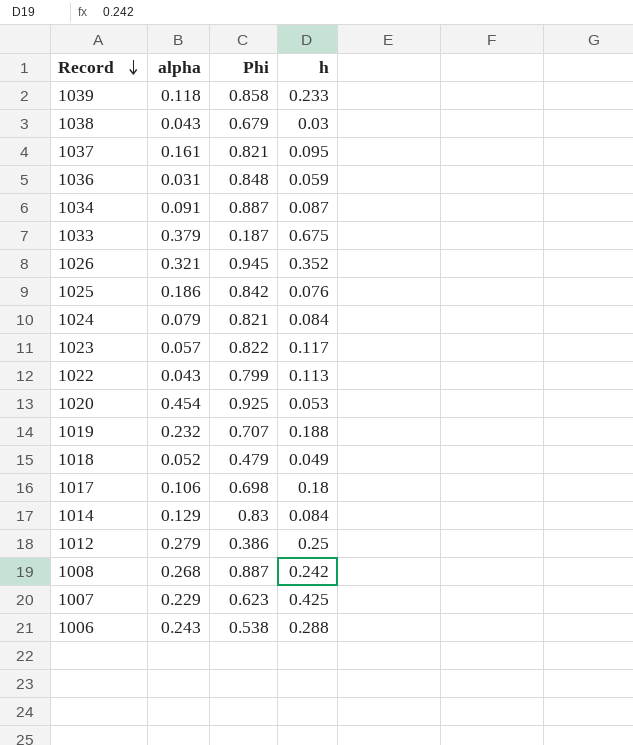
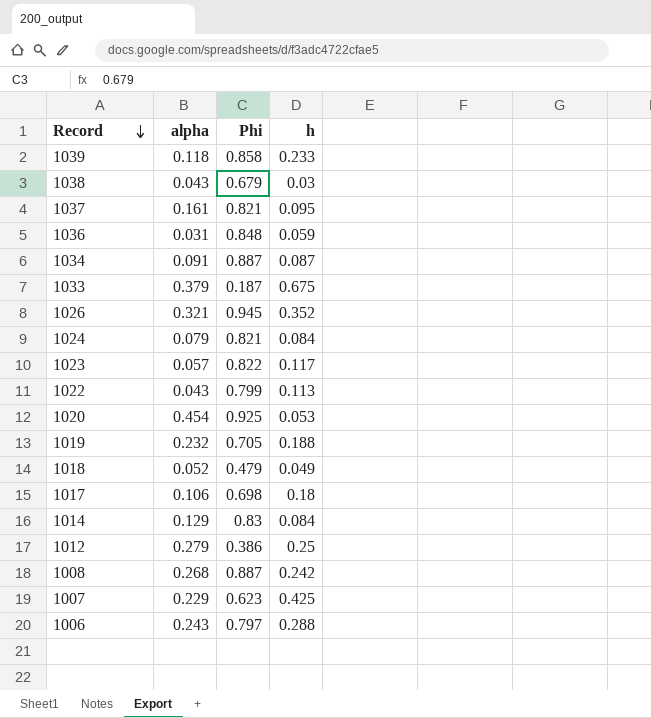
row 1025: 0.186 | 0.842 | 0.076 -> none
1019 | Phi: 0.707 -> 0.705
1006 | Phi: 0.538 -> 0.797

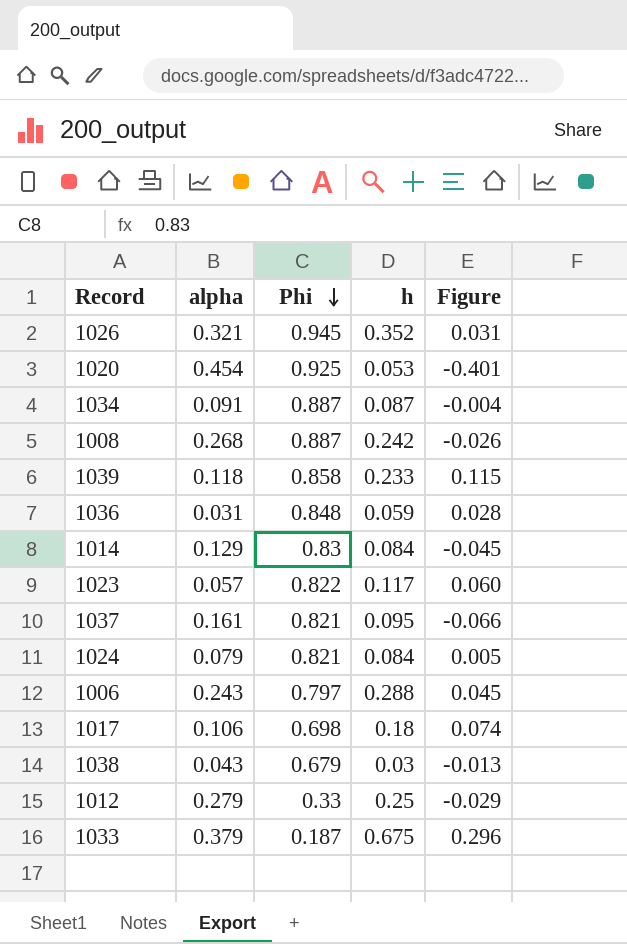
row order: Record descending -> Phi descending
column Figure | formula: none -> [h] - [alpha]
row 1022: 0.043 | 0.799 | 0.113 -> none
row 1019: 0.232 | 0.705 | 0.188 -> none
row 1018: 0.052 | 0.479 | 0.049 -> none
row 1007: 0.229 | 0.623 | 0.425 -> none
1012 | Phi: 0.386 -> 0.33

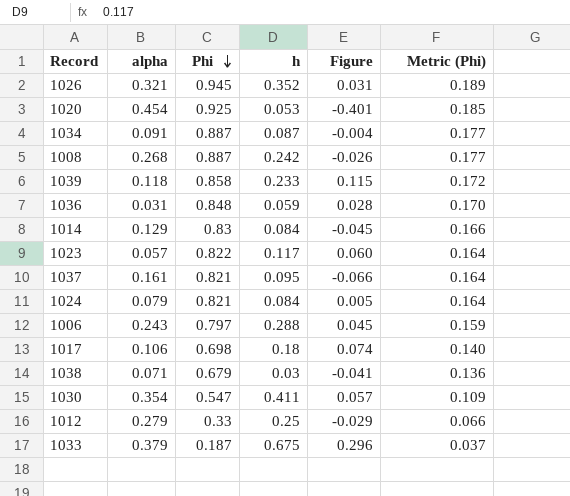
column Metric (Phi) | formula: none -> [Phi] * 0.2
1038 | alpha: 0.043 -> 0.071
1038 | Figure: -0.013 -> -0.041
row 1030: none -> 0.354 | 0.547 | 0.411 | 0.057 | 0.109

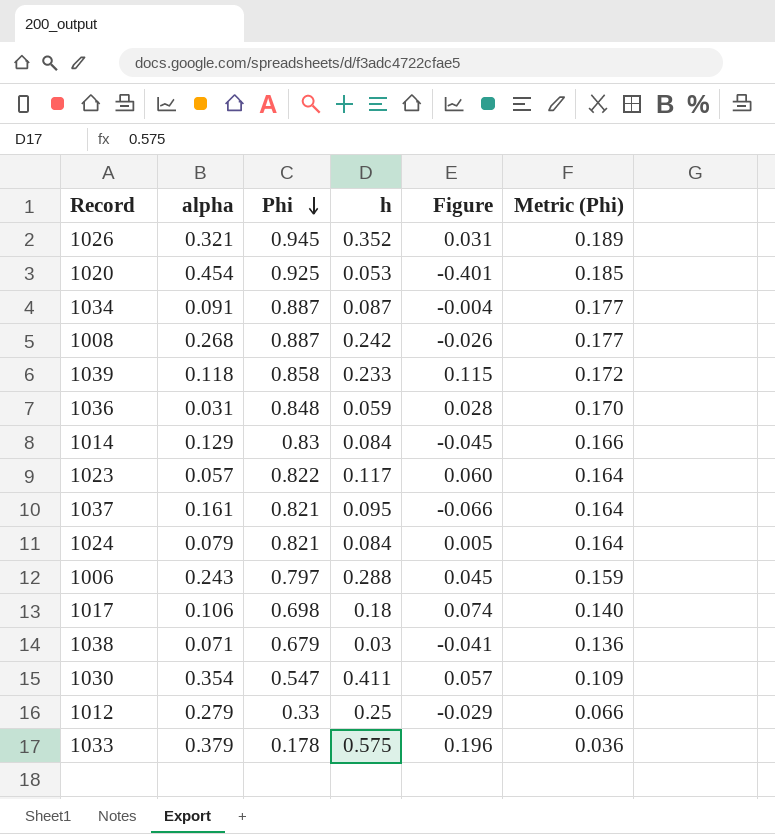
1033 | Phi: 0.187 -> 0.178
1033 | h: 0.675 -> 0.575
1033 | Figure: 0.296 -> 0.196
1033 | Metric (Phi): 0.037 -> 0.036

